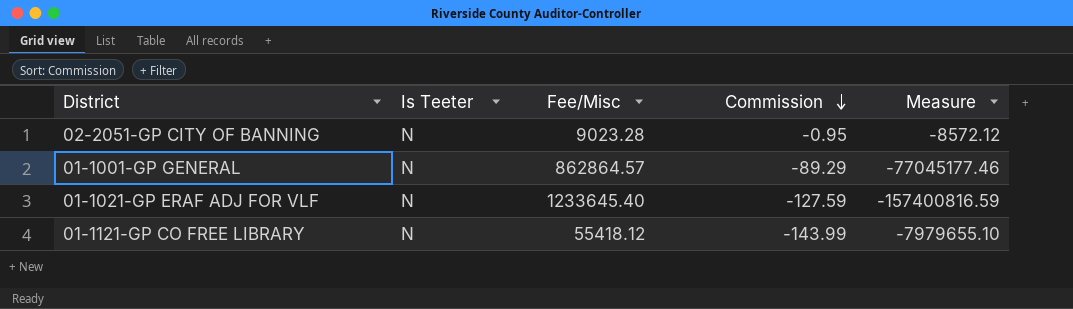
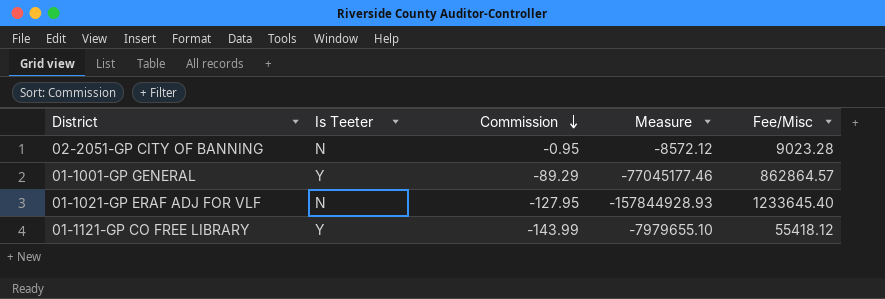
column Fee/Misc | position: 3 -> 5
01-1001-GP GENERAL | Is Teeter: N -> Y
01-1021-GP ERAF ADJ FOR VLF | Commission: -127.59 -> -127.95
01-1021-GP ERAF ADJ FOR VLF | Measure: -157400816.59 -> -157844928.93
01-1121-GP CO FREE LIBRARY | Is Teeter: N -> Y

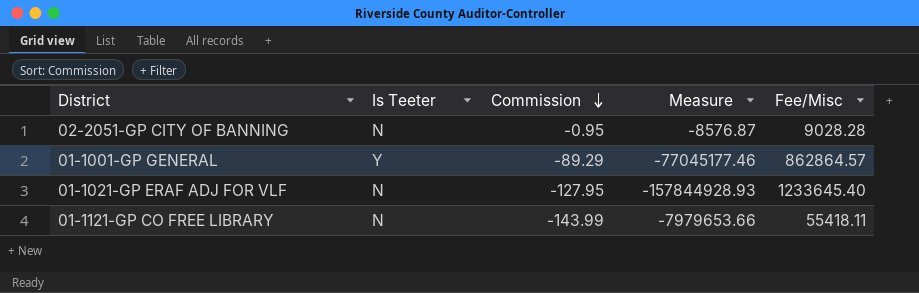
02-2051-GP CITY OF BANNING | Measure: -8572.12 -> -8576.87
02-2051-GP CITY OF BANNING | Fee/Misc: 9023.28 -> 9028.28
01-1121-GP CO FREE LIBRARY | Is Teeter: Y -> N
01-1121-GP CO FREE LIBRARY | Measure: -7979655.10 -> -7979653.66
01-1121-GP CO FREE LIBRARY | Fee/Misc: 55418.12 -> 55418.11

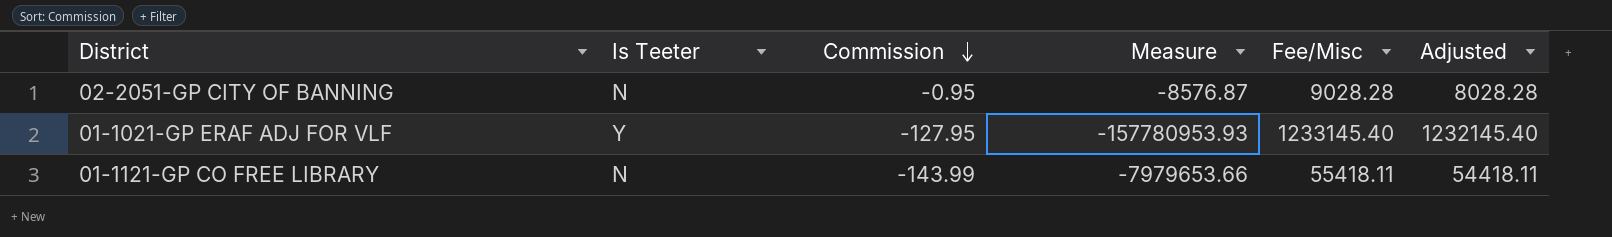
column Adjusted | formula: none -> [Fee/Misc] - 1000
row 01-1001-GP GENERAL: Y | -89.29 | -77045177.46 | 862864.57 -> none
01-1021-GP ERAF ADJ FOR VLF | Is Teeter: N -> Y
01-1021-GP ERAF ADJ FOR VLF | Measure: -157844928.93 -> -157780953.93
01-1021-GP ERAF ADJ FOR VLF | Fee/Misc: 1233645.40 -> 1233145.40

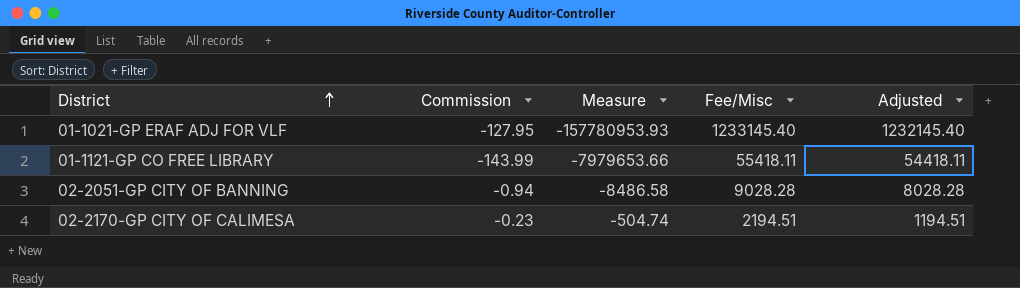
row order: Commission descending -> District ascending
column Is Teeter | position: 2 -> none
02-2051-GP CITY OF BANNING | Commission: -0.95 -> -0.94
02-2051-GP CITY OF BANNING | Measure: -8576.87 -> -8486.58
row 02-2170-GP CITY OF CALIMESA: none -> -0.23 | -504.74 | 2194.51 | 1194.51

